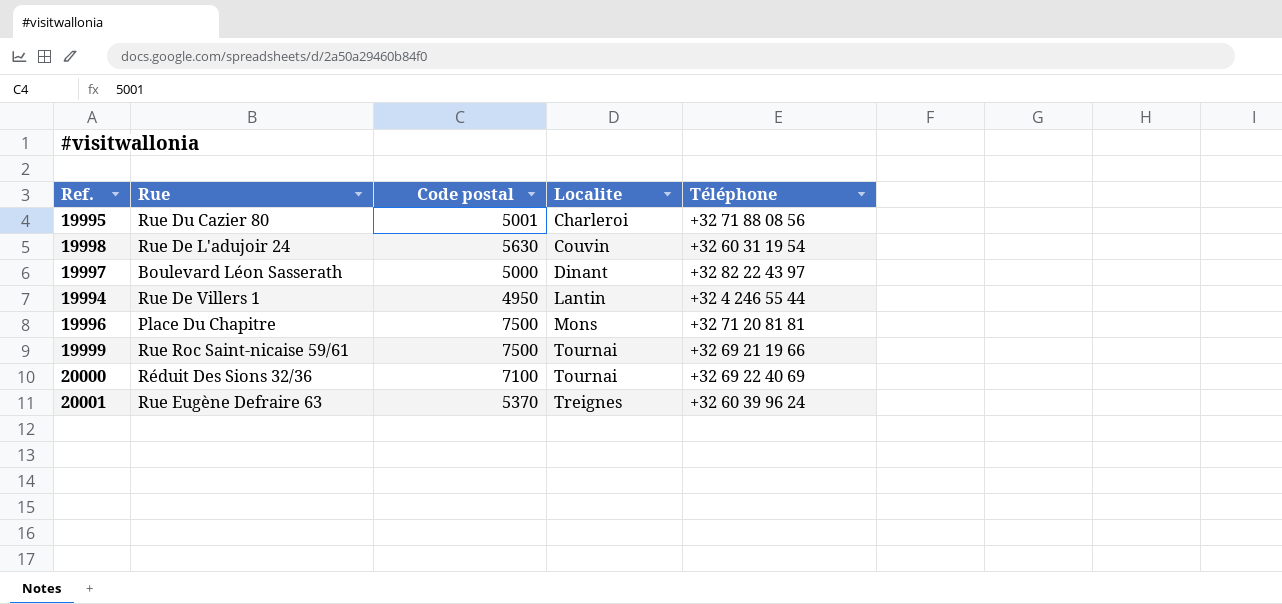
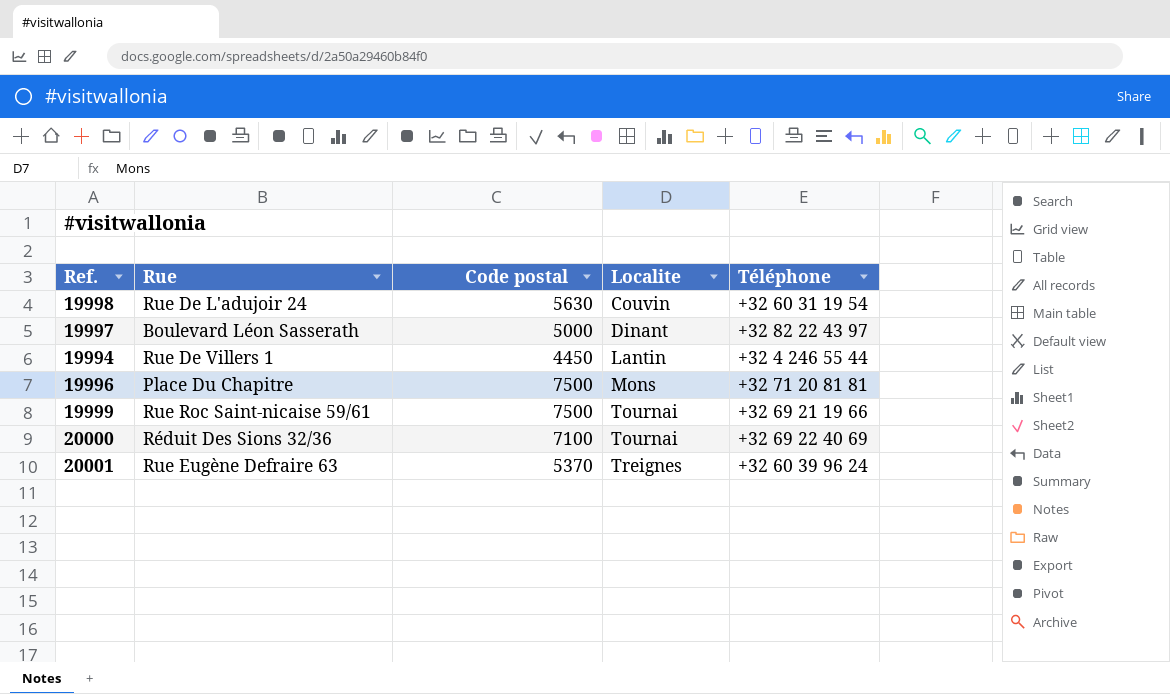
row 19995: Rue Du Cazier 80 | 5001 | Charleroi | +32 71 88 08 56 -> none
19994 | Code postal: 4950 -> 4450

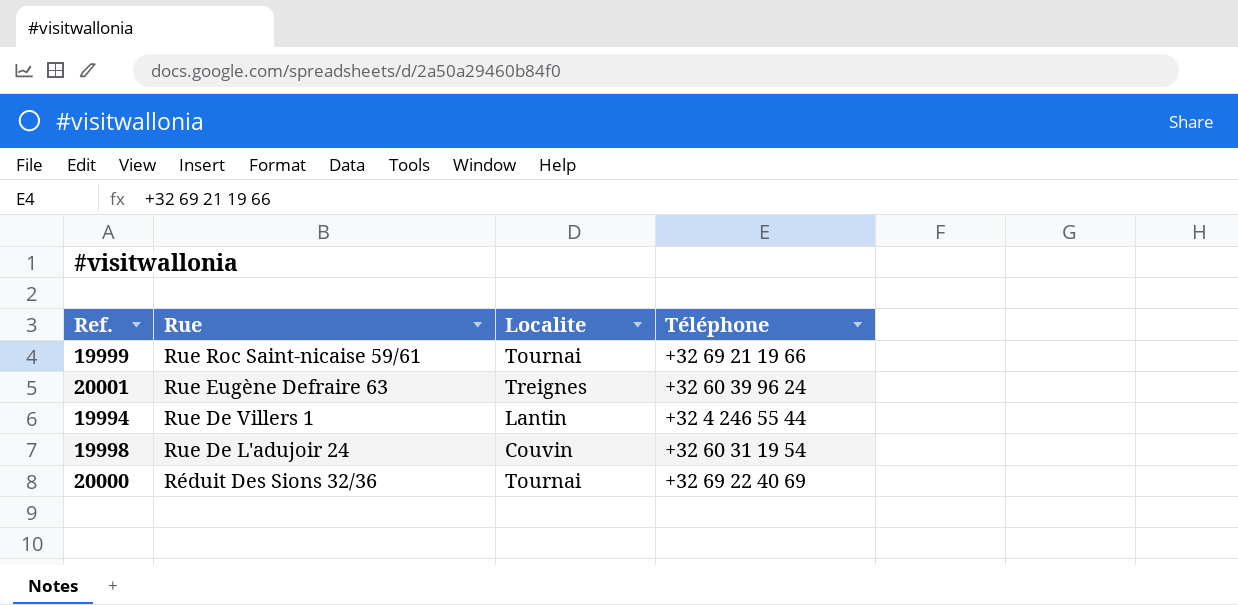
row order: Localite ascending -> Rue descending
column Code postal | position: 3 -> none
row 19997: Boulevard Léon Sasserath | 5000 | Dinant | +32 82 22 43 97 -> none
row 19996: Place Du Chapitre | 7500 | Mons | +32 71 20 81 81 -> none

